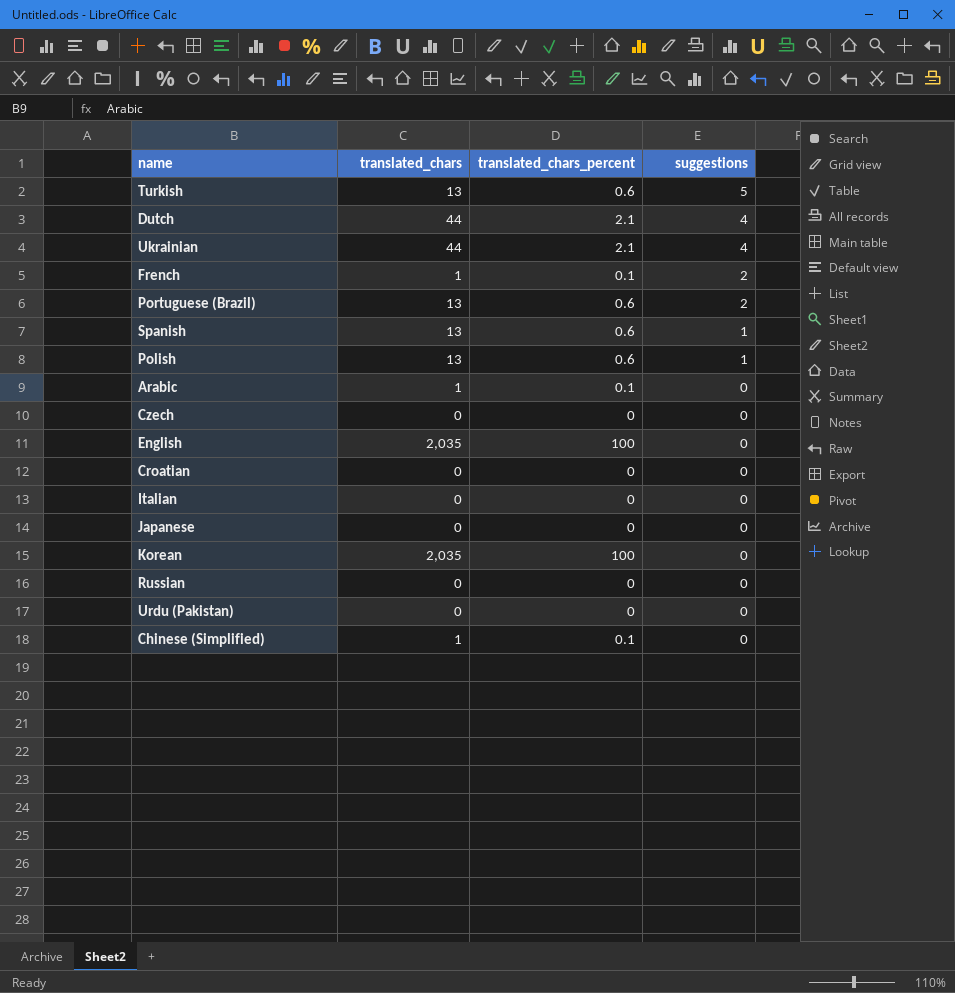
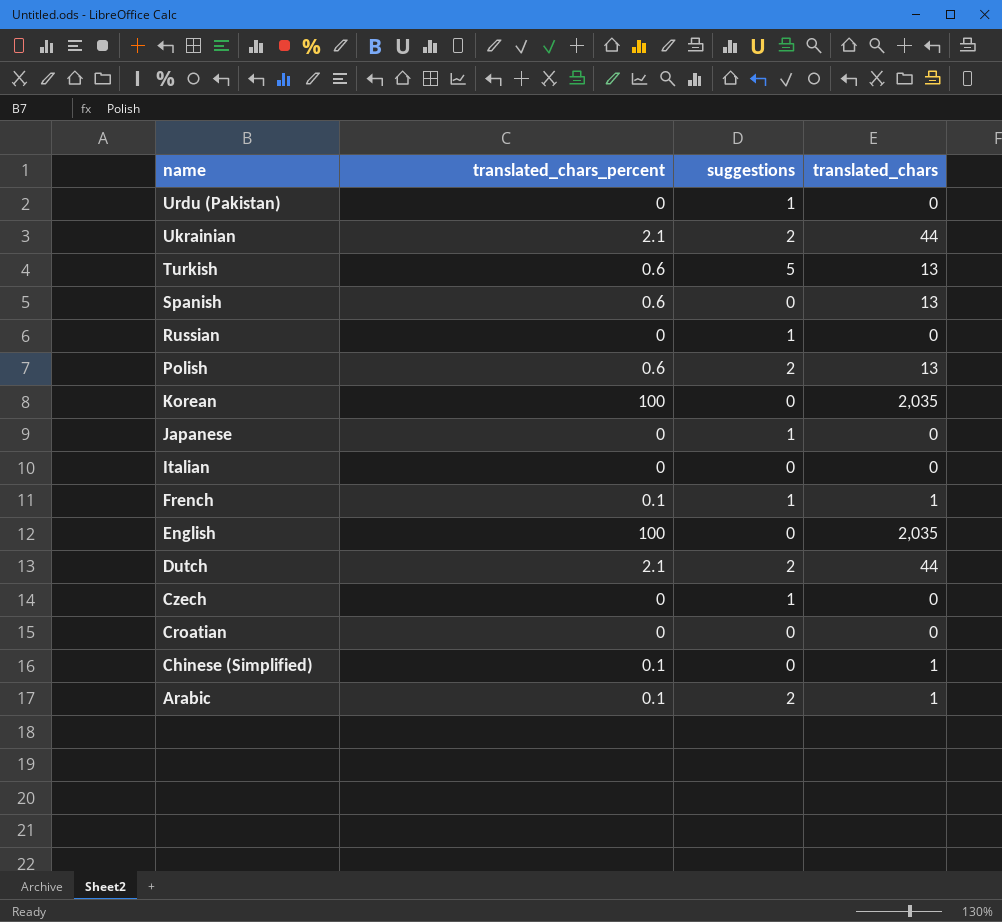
row order: suggestions descending -> name descending
column translated_chars | position: 2 -> 4
row Portuguese (Brazil): 13 | 0.6 | 2 -> none
Urdu (Pakistan) | suggestions: 0 -> 1
Ukrainian | suggestions: 4 -> 2
Spanish | suggestions: 1 -> 0
Russian | suggestions: 0 -> 1
Polish | suggestions: 1 -> 2
Japanese | suggestions: 0 -> 1
French | suggestions: 2 -> 1
Dutch | suggestions: 4 -> 2
Czech | suggestions: 0 -> 1
Arabic | suggestions: 0 -> 2

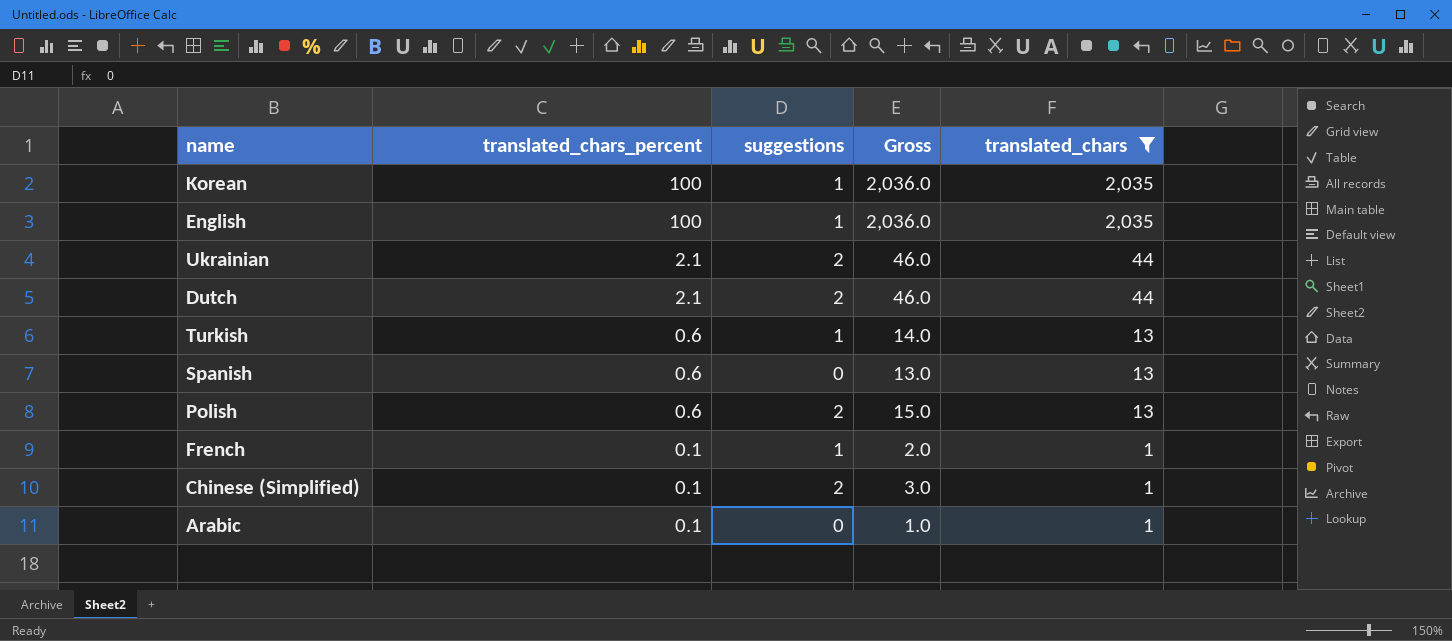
filter: none -> translated_chars != 0
row order: name descending -> translated_chars_percent descending
column Gross | formula: none -> [suggestions] + [translated_chars]
Korean | suggestions: 0 -> 1
English | suggestions: 0 -> 1
Turkish | suggestions: 5 -> 1
Chinese (Simplified) | suggestions: 0 -> 2
Arabic | suggestions: 2 -> 0

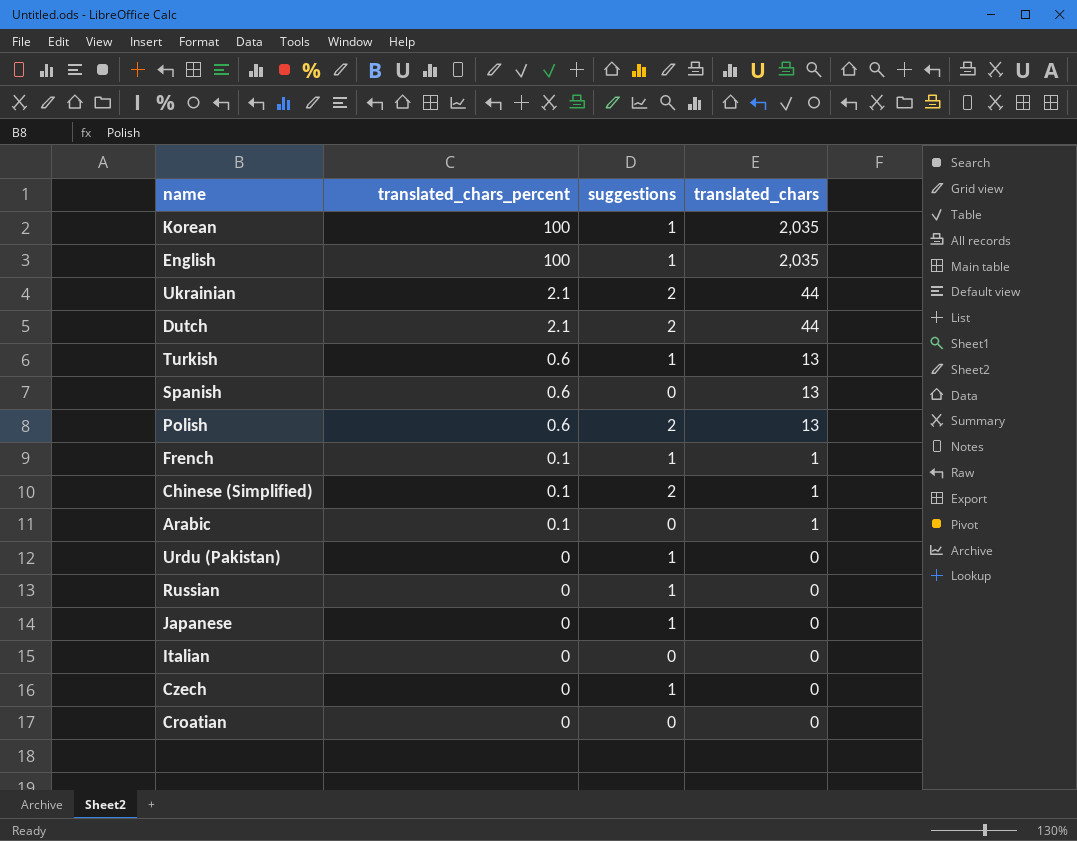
filter: translated_chars != 0 -> none
column Gross | formula: [suggestions] + [translated_chars] -> none

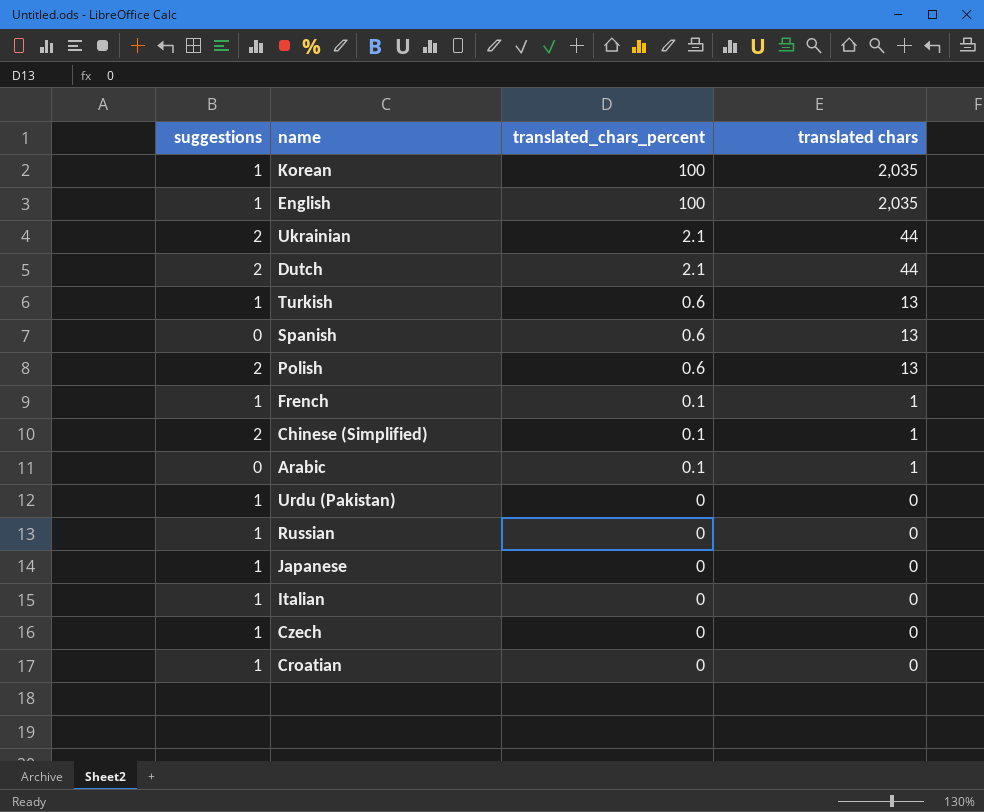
column suggestions | position: 3 -> 1
column name: translated_chars -> translated chars
Italian | suggestions: 0 -> 1
Croatian | suggestions: 0 -> 1

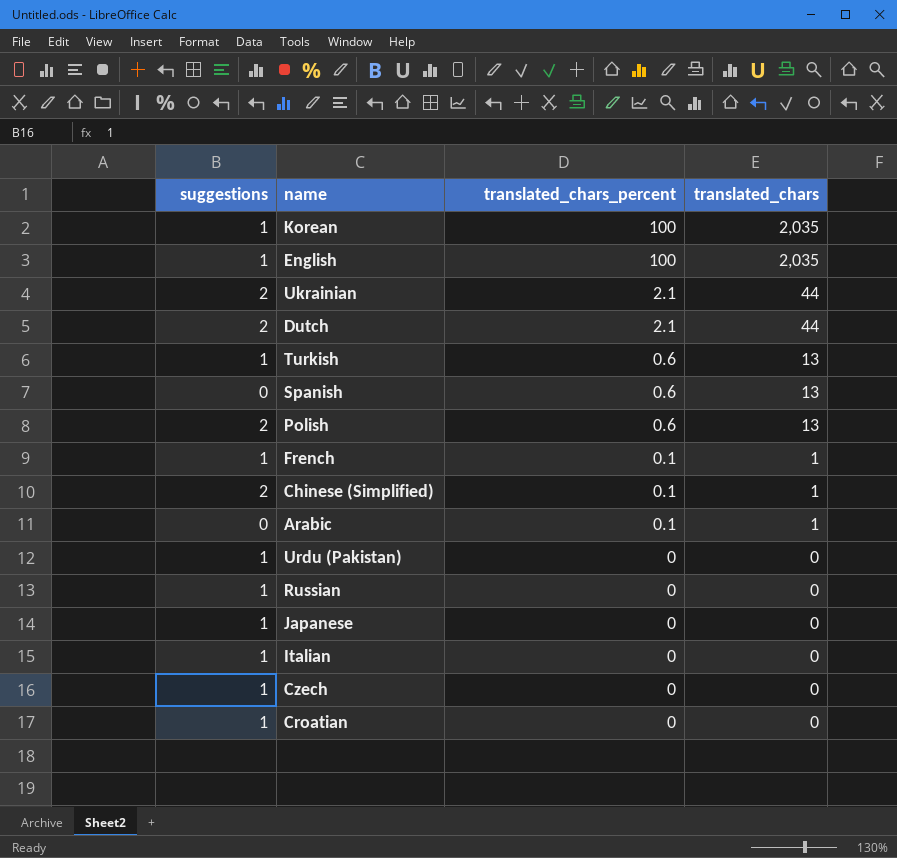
column name: translated chars -> translated_chars

